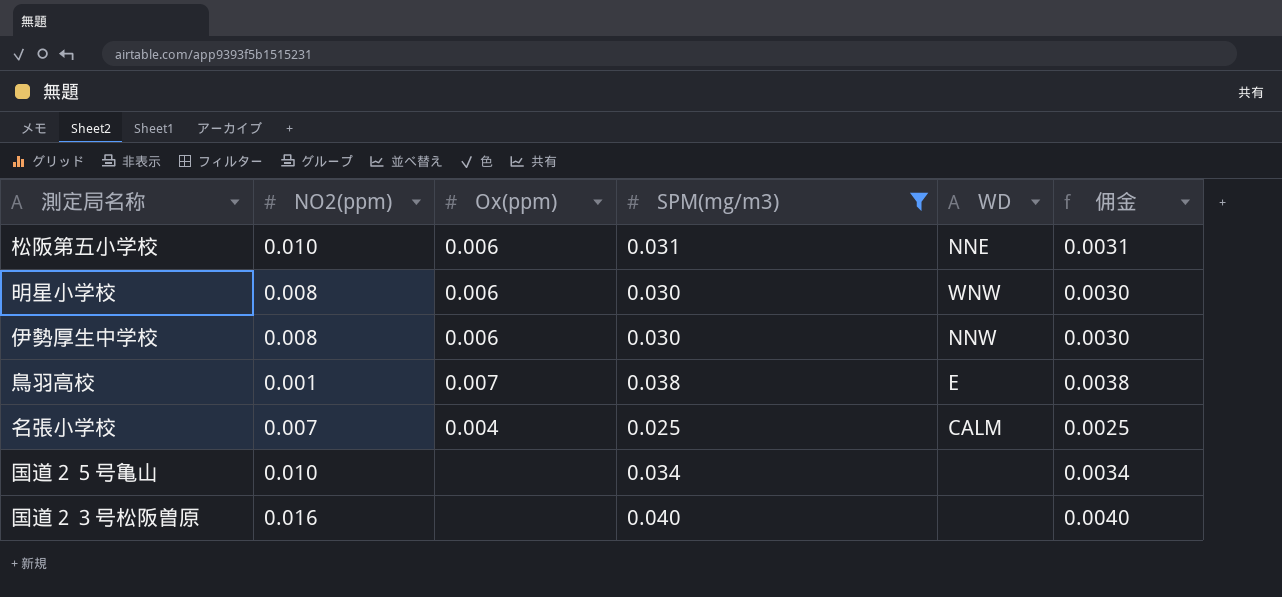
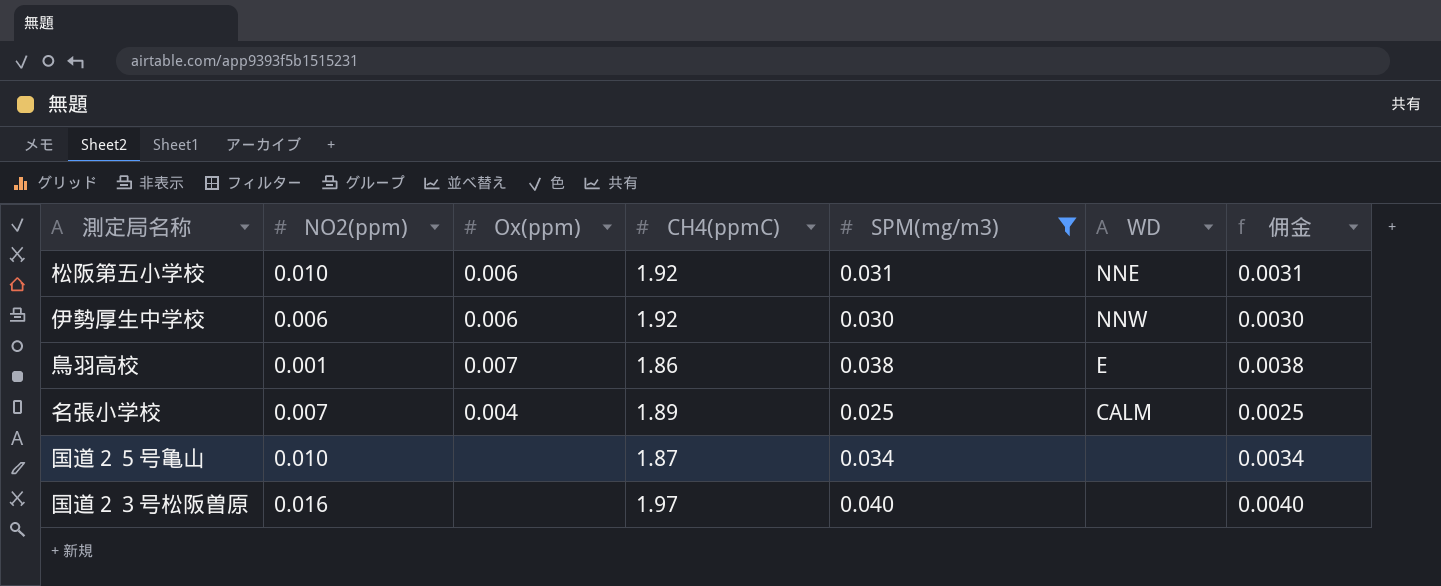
column CH4(ppmC) | position: none -> 4
row 明星小学校: 0.008 | 0.006 | 0.030 | WNW | 0.0030 -> none
伊勢厚生中学校 | NO2(ppm): 0.008 -> 0.006

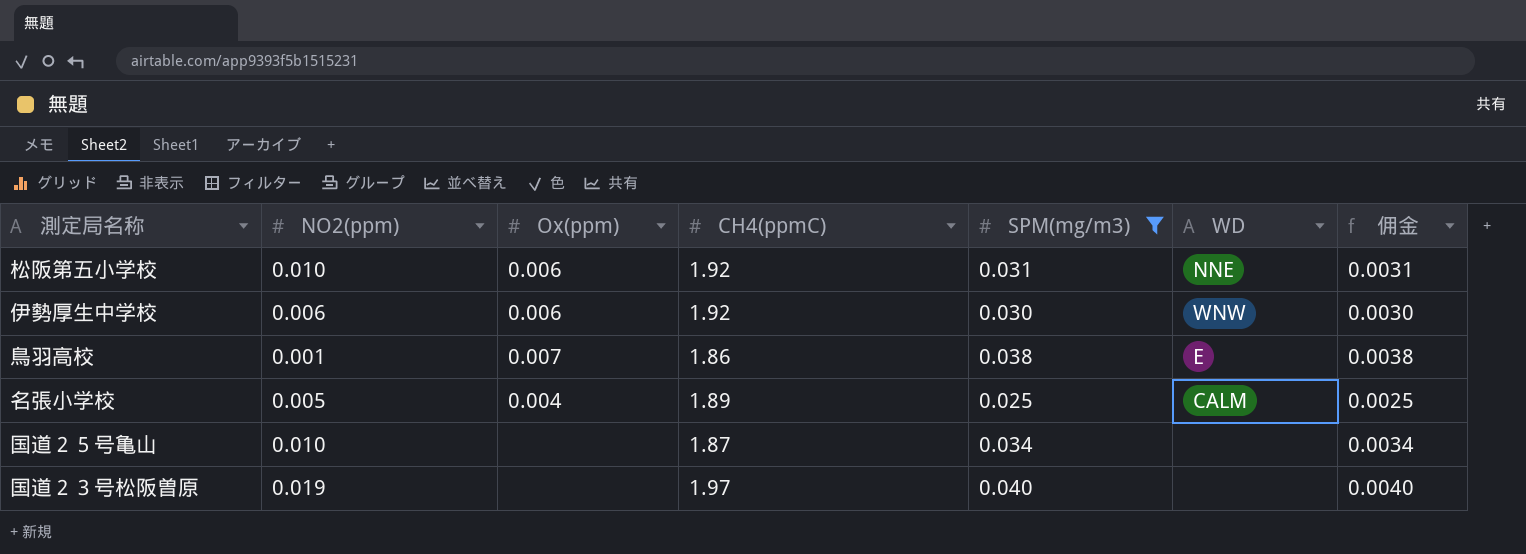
伊勢厚生中学校 | WD: NNW -> WNW
名張小学校 | NO2(ppm): 0.007 -> 0.005
国道２３号松阪曽原 | NO2(ppm): 0.016 -> 0.019

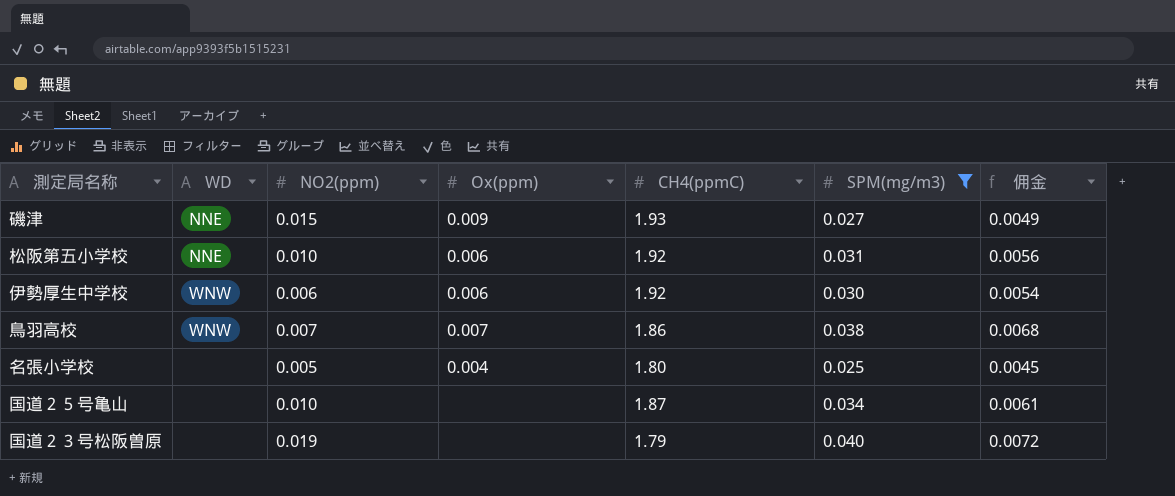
column WD | position: 6 -> 2
column 佣金 | formula: [SPM(mg/m3)] * 0.1 -> [SPM(mg/m3)] * 0.18
row 磯津: none -> NNE | 0.015 | 0.009 | 1.93 | 0.027 | 0.0049
鳥羽高校 | WD: E -> WNW
鳥羽高校 | NO2(ppm): 0.001 -> 0.007
名張小学校 | WD: CALM -> none
名張小学校 | CH4(ppmC): 1.89 -> 1.80
国道２３号松阪曽原 | CH4(ppmC): 1.97 -> 1.79

